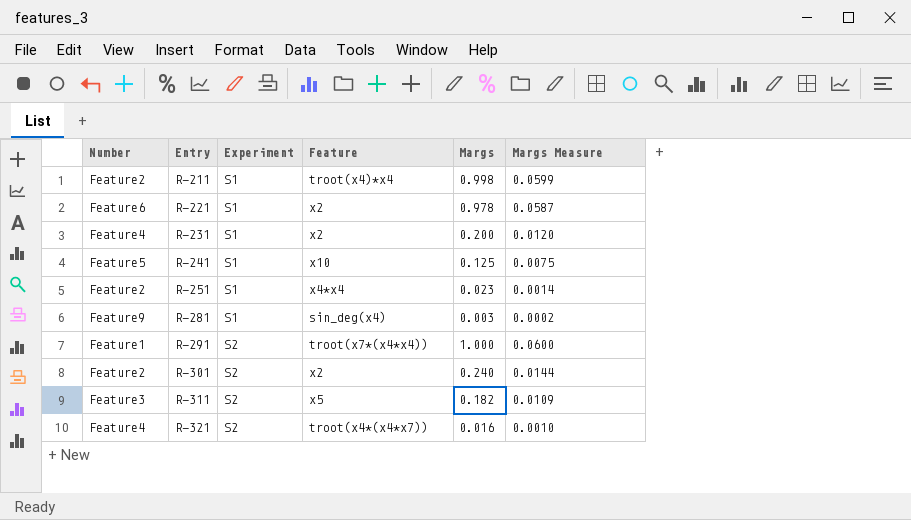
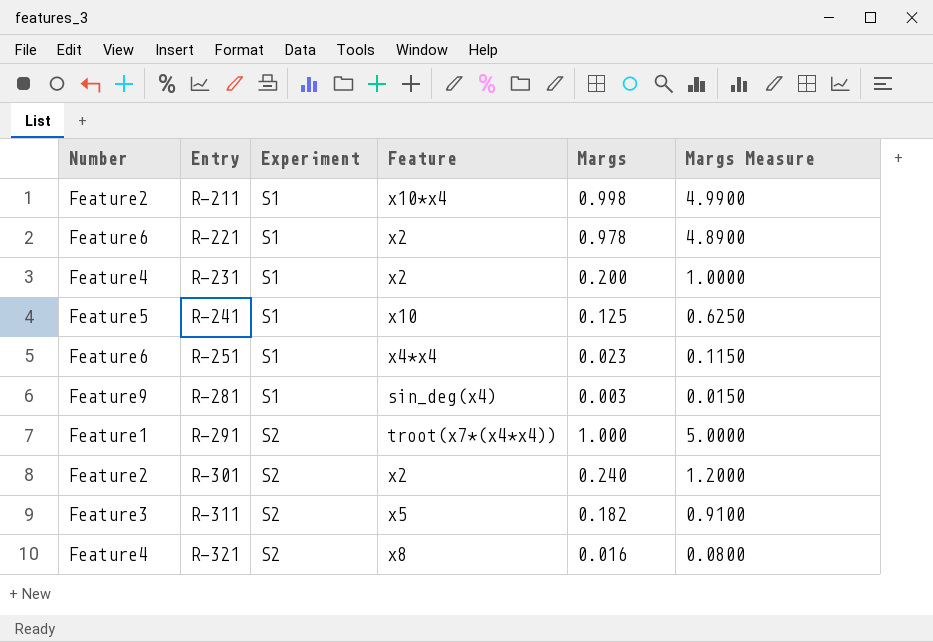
column Margs Measure | formula: [Margs] * 0.06 -> [Margs] * 5
R-211 | Feature: troot(x4)*x4 -> x10*x4
R-251 | Number: Feature2 -> Feature6
R-321 | Feature: troot(x4*(x4*x7)) -> x8

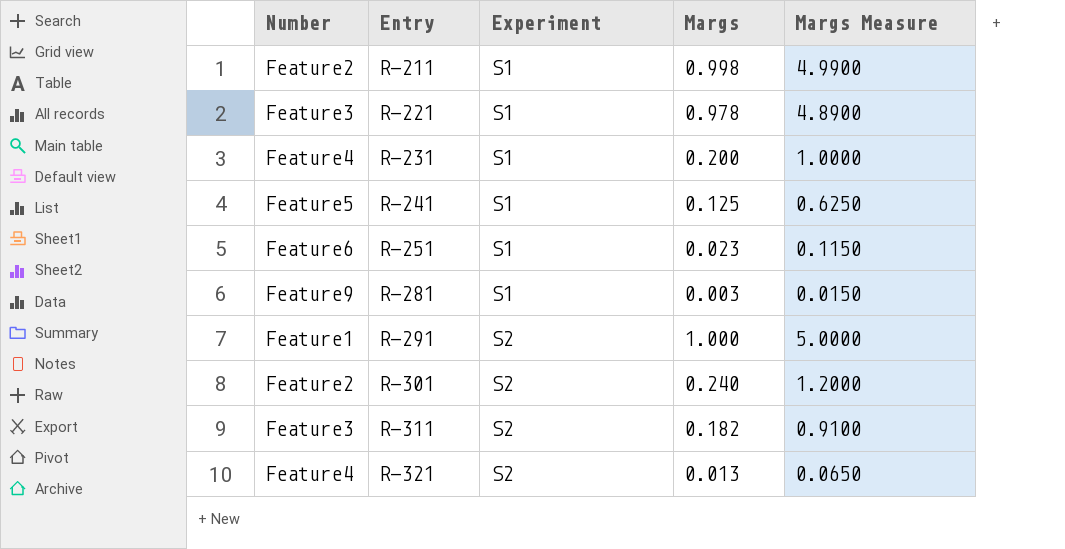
column Feature | position: 4 -> none
R-221 | Number: Feature6 -> Feature3
R-321 | Margs: 0.016 -> 0.013
R-321 | Margs Measure: 0.0800 -> 0.0650

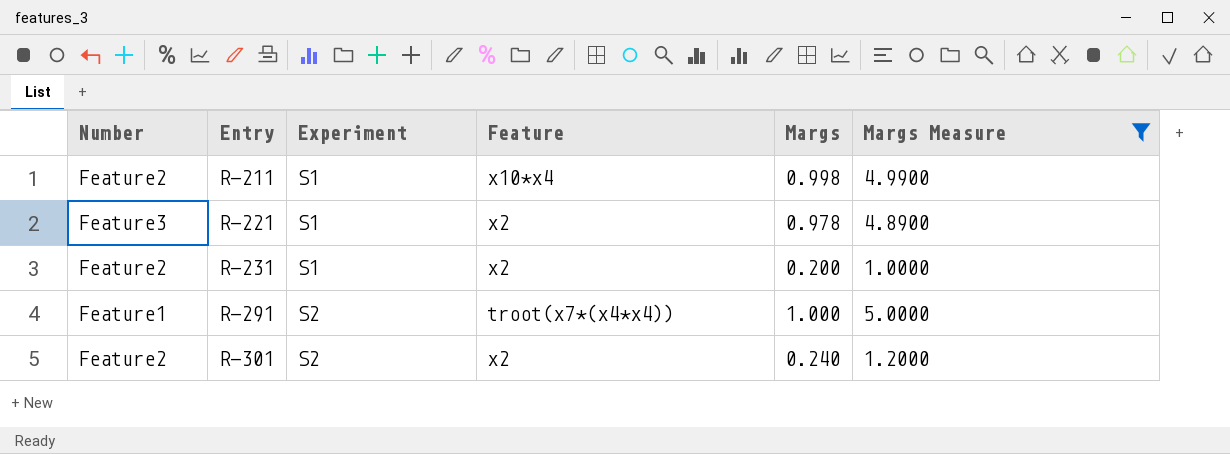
filter: none -> Margs Measure >= 1.0000
column Feature | position: none -> 4
R-231 | Number: Feature4 -> Feature2

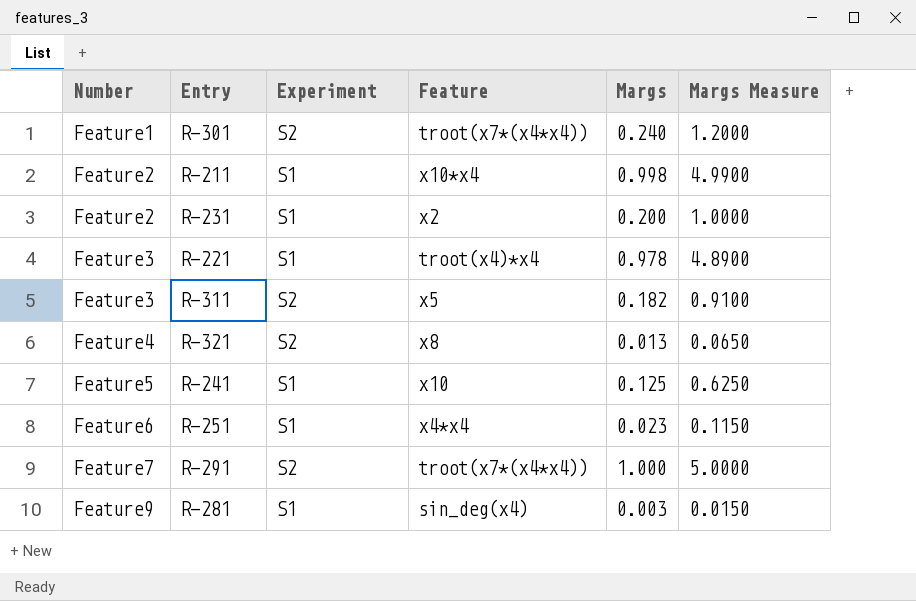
filter: Margs Measure >= 1.0000 -> none
row order: Entry ascending -> Number ascending
R-301 | Number: Feature2 -> Feature1
R-301 | Feature: x2 -> troot(x7*(x4*x4))
R-221 | Feature: x2 -> troot(x4)*x4
R-291 | Number: Feature1 -> Feature7

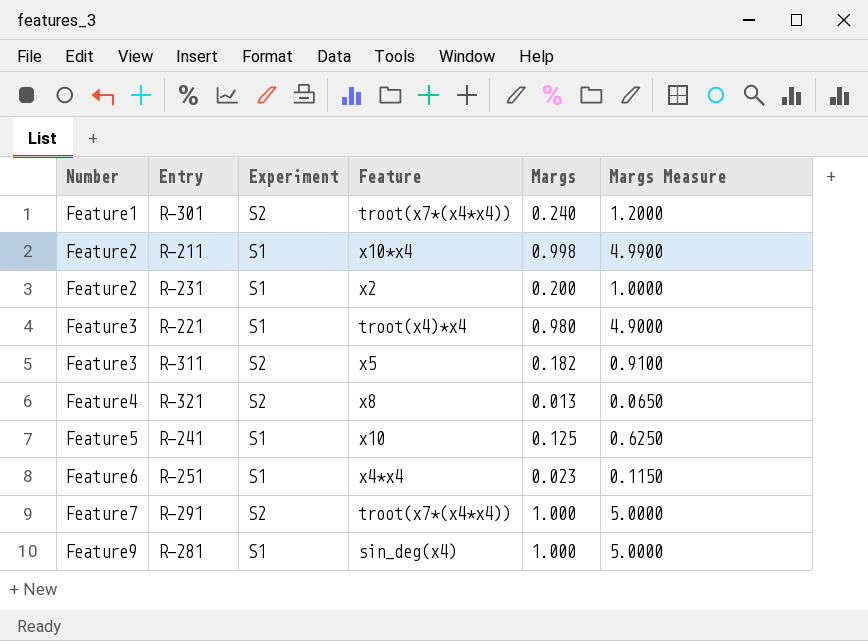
R-221 | Margs: 0.978 -> 0.980
R-221 | Margs Measure: 4.8900 -> 4.9000
R-281 | Margs: 0.003 -> 1.000
R-281 | Margs Measure: 0.0150 -> 5.0000

